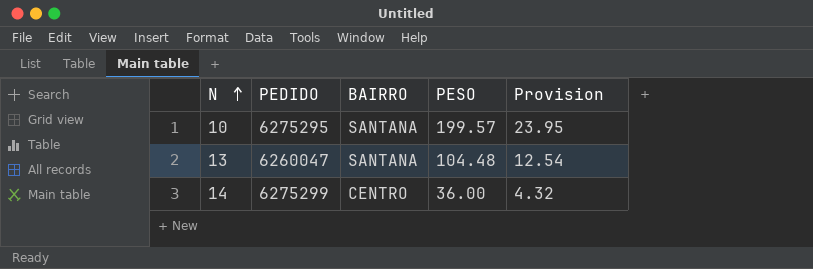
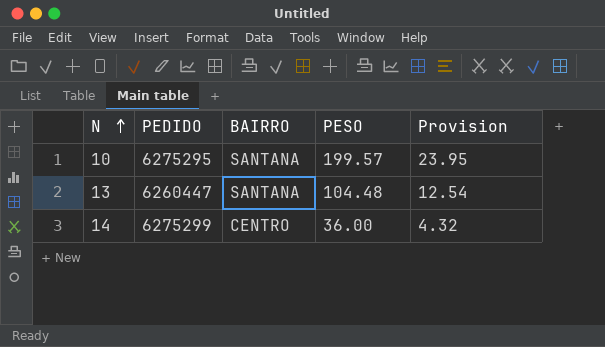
13 | PEDIDO: 6260047 -> 6260447

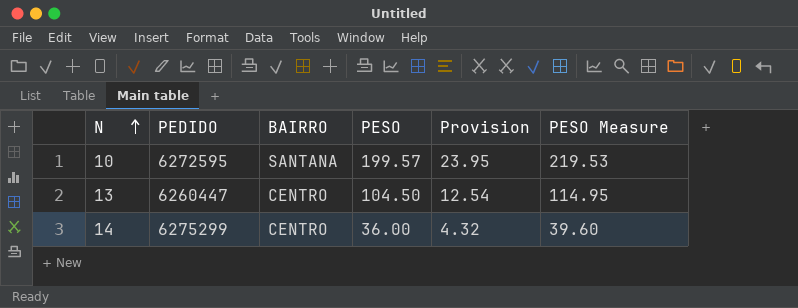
column PESO Measure | formula: none -> [PESO] * 1.1
10 | PEDIDO: 6275295 -> 6272595
13 | BAIRRO: SANTANA -> CENTRO
13 | PESO: 104.48 -> 104.50

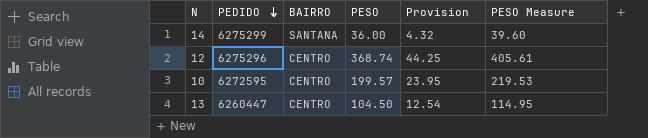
row order: N ascending -> PEDIDO descending
14 | BAIRRO: CENTRO -> SANTANA
row 12: none -> 6275296 | CENTRO | 368.74 | 44.25 | 405.61
10 | BAIRRO: SANTANA -> CENTRO

